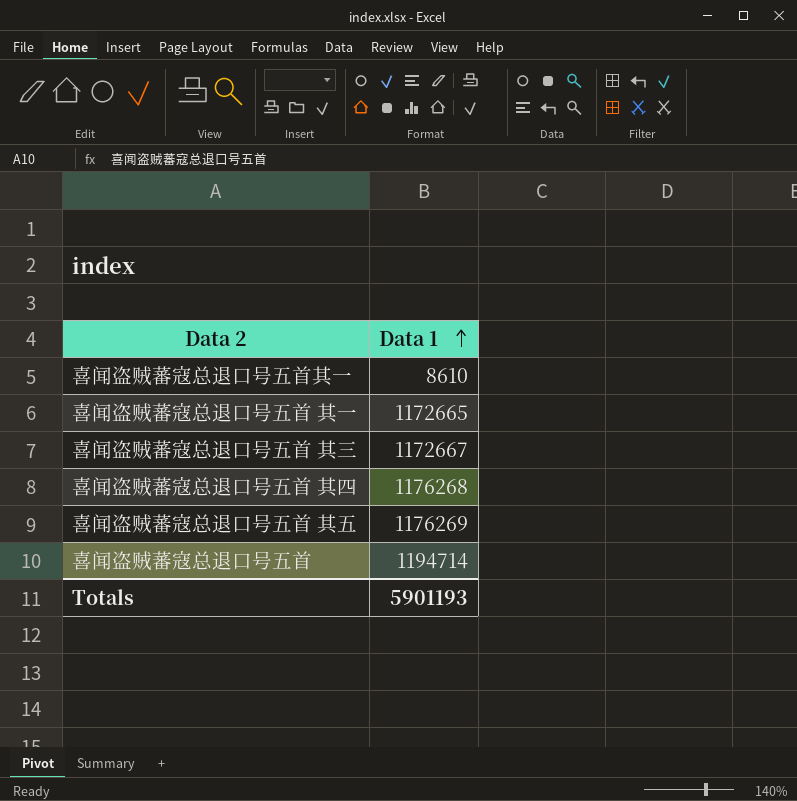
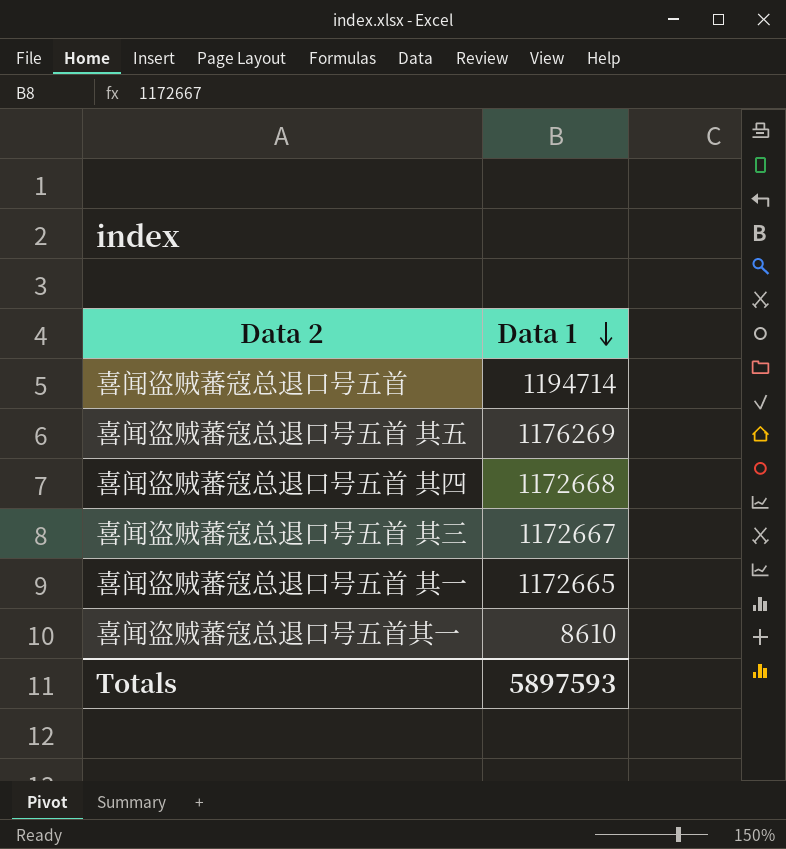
row order: Data 1 ascending -> Data 1 descending
喜闻盗贼蕃寇总退口号五首 其四 | Data 1: 1176268 -> 1172668
Totals | Data 1: 5901193 -> 5897593

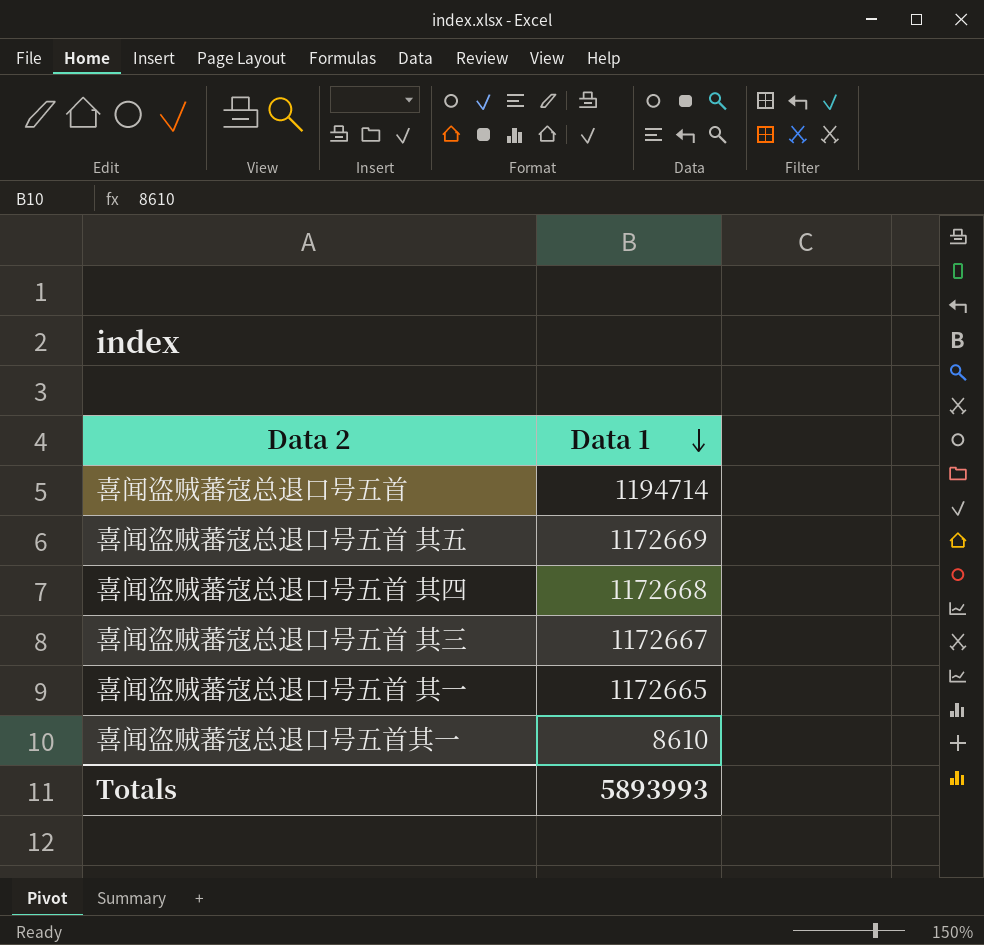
喜闻盗贼蕃寇总退口号五首 其五 | Data 1: 1176269 -> 1172669
Totals | Data 1: 5897593 -> 5893993

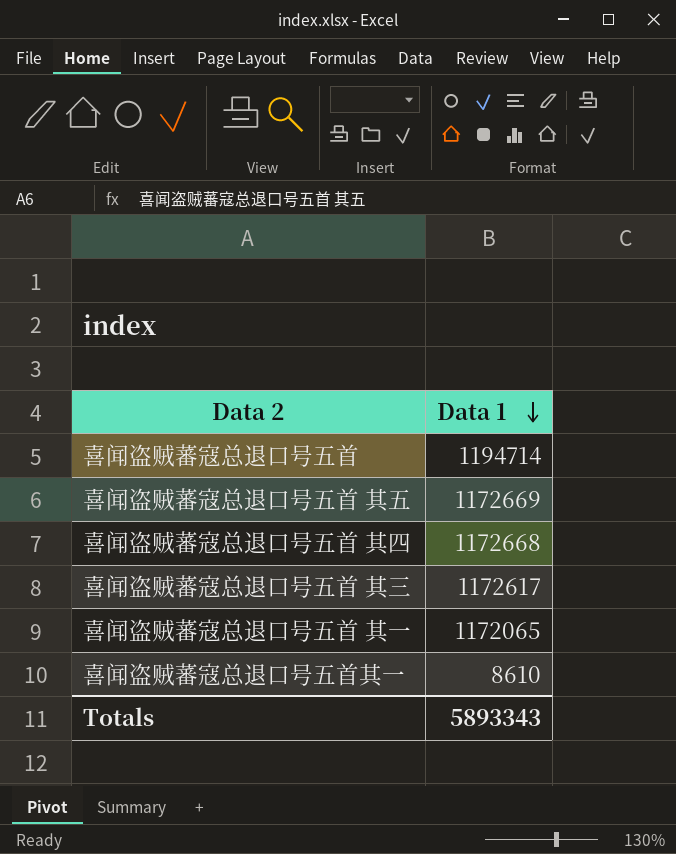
喜闻盗贼蕃寇总退口号五首 其三 | Data 1: 1172667 -> 1172617
喜闻盗贼蕃寇总退口号五首 其一 | Data 1: 1172665 -> 1172065
Totals | Data 1: 5893993 -> 5893343

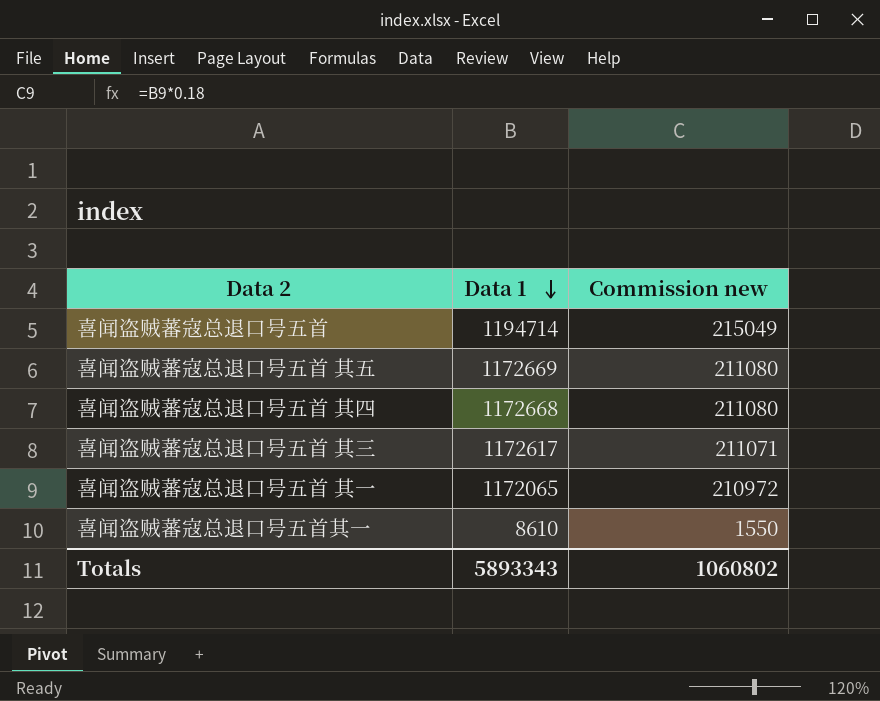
column Commission new | formula: none -> [Data 1] * 0.18

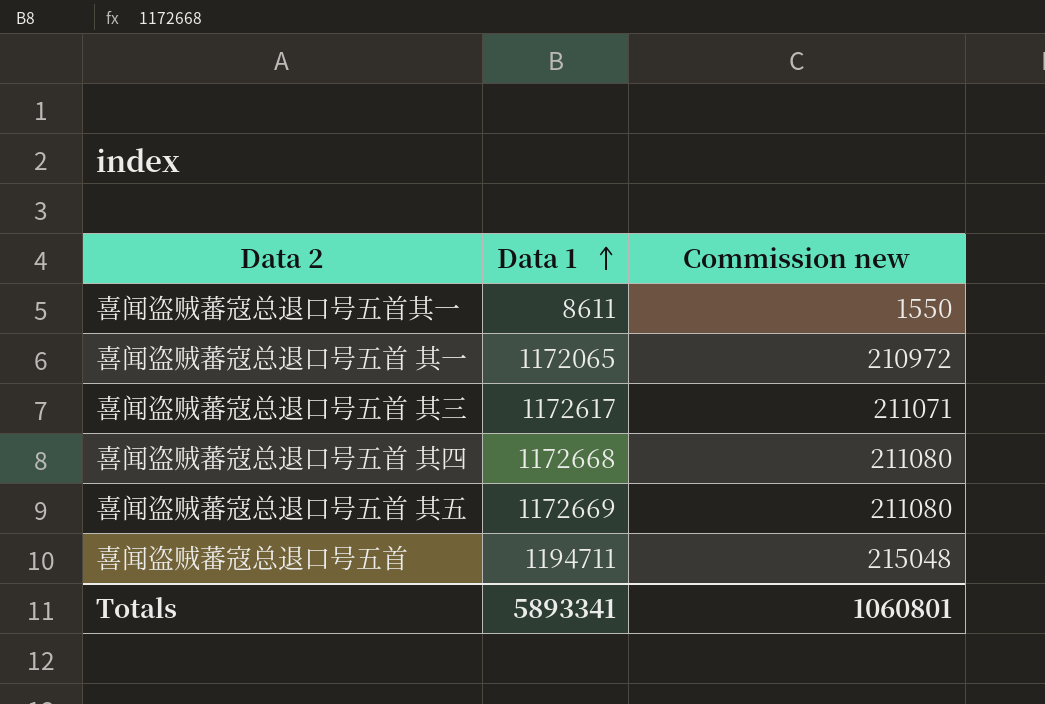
row order: Data 1 descending -> Data 1 ascending
喜闻盗贼蕃寇总退口号五首其一 | Data 1: 8610 -> 8611
喜闻盗贼蕃寇总退口号五首 | Data 1: 1194714 -> 1194711
喜闻盗贼蕃寇总退口号五首 | Commission new: 215049 -> 215048
Totals | Data 1: 5893343 -> 5893341
Totals | Commission new: 1060802 -> 1060801

